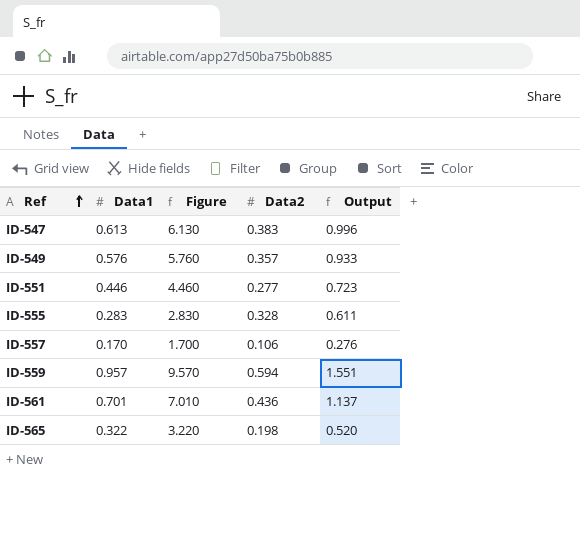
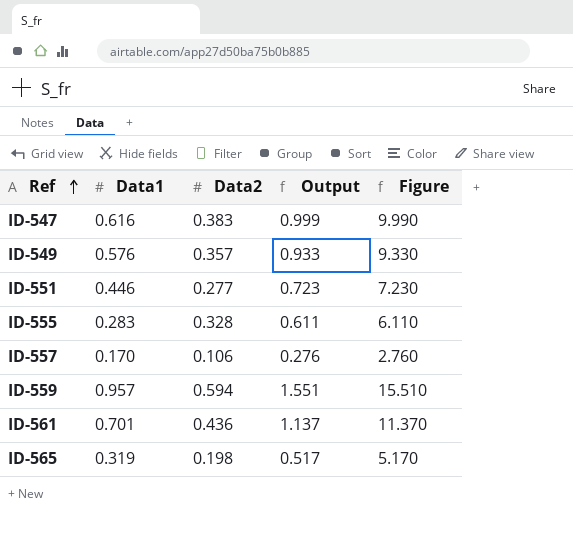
column Figure | formula: [Data1] * 10 -> [Output] * 10
column Figure | position: 3 -> 5
ID-547 | Data1: 0.613 -> 0.616
ID-547 | Output: 0.996 -> 0.999
ID-565 | Data1: 0.322 -> 0.319
ID-565 | Output: 0.520 -> 0.517

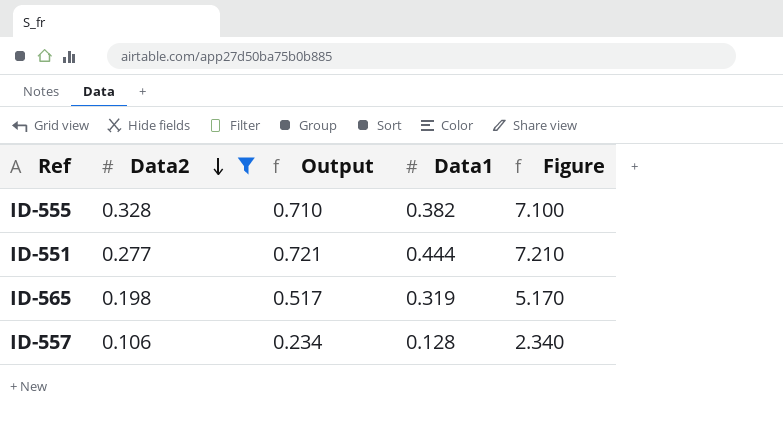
filter: none -> Data2 <= 0.328
row order: Ref ascending -> Data2 descending
column Data1 | position: 2 -> 4
ID-555 | Output: 0.611 -> 0.710
ID-555 | Data1: 0.283 -> 0.382
ID-555 | Figure: 6.110 -> 7.100
ID-551 | Output: 0.723 -> 0.721
ID-551 | Data1: 0.446 -> 0.444
ID-551 | Figure: 7.230 -> 7.210
ID-557 | Output: 0.276 -> 0.234
ID-557 | Data1: 0.170 -> 0.128
ID-557 | Figure: 2.760 -> 2.340

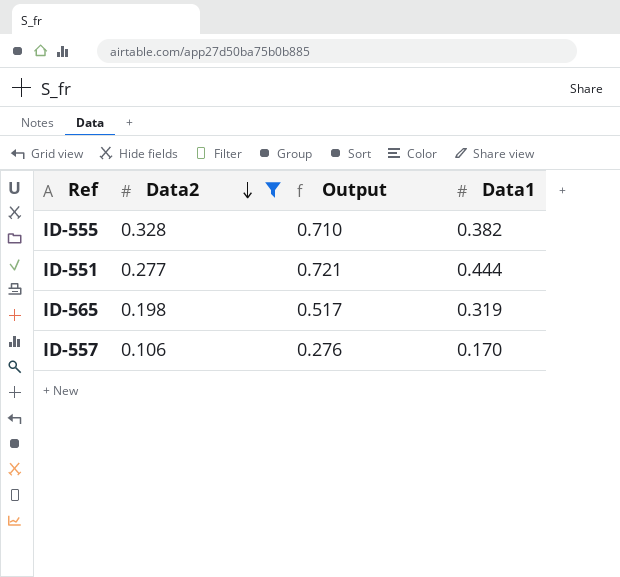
column Figure | formula: [Output] * 10 -> none
ID-557 | Output: 0.234 -> 0.276
ID-557 | Data1: 0.128 -> 0.170

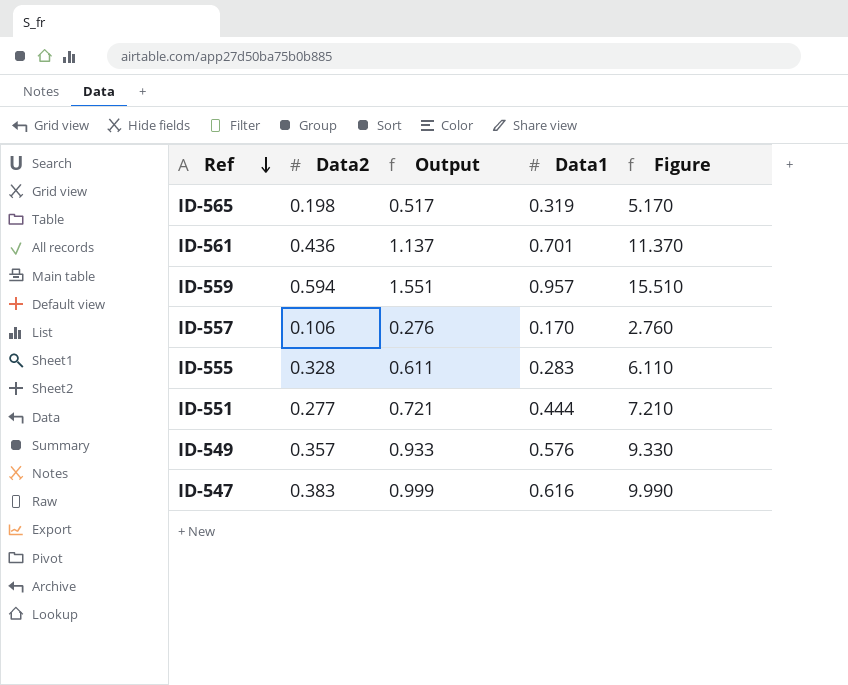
filter: Data2 <= 0.328 -> none
row order: Data2 descending -> Ref descending
column Figure | formula: none -> [Output] * 10
ID-555 | Output: 0.710 -> 0.611
ID-555 | Data1: 0.382 -> 0.283

